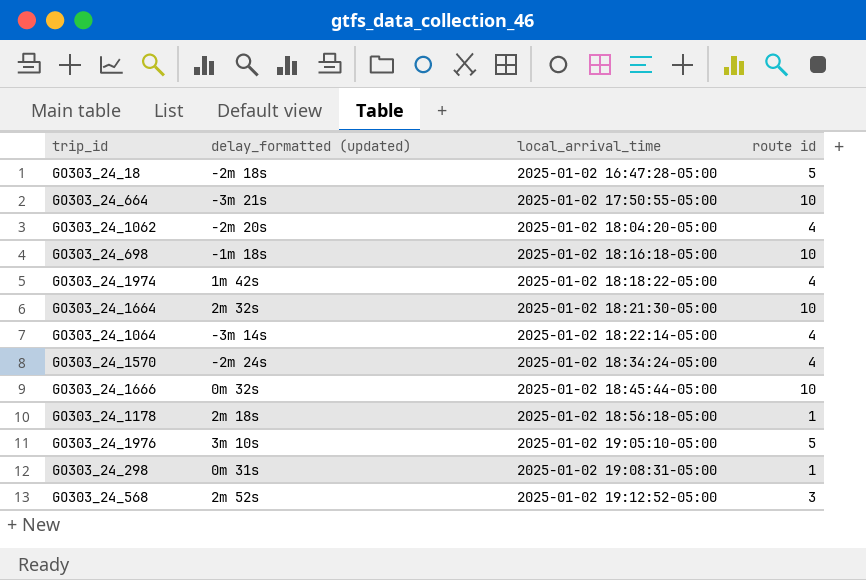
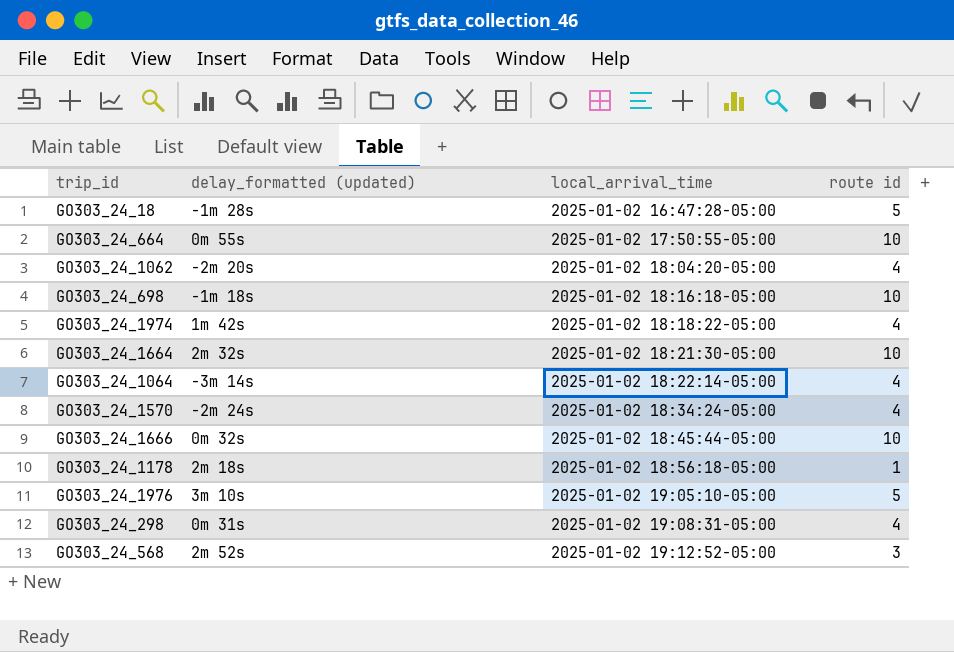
GO303_24_18 | delay_formatted (updated): -2m 18s -> -1m 28s
GO303_24_664 | delay_formatted (updated): -3m 21s -> 0m 55s
GO303_24_298 | route id: 1 -> 4

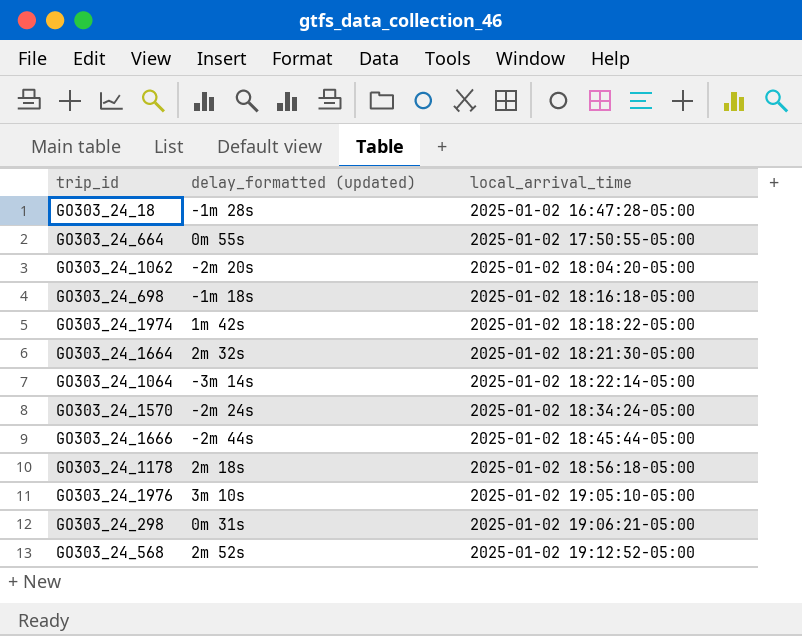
column route id | position: 4 -> none
GO303_24_1666 | delay_formatted (updated): 0m 32s -> -2m 44s
GO303_24_298 | local_arrival_time: 2025-01-02 19:08:31-05:00 -> 2025-01-02 19:06:21-05:00

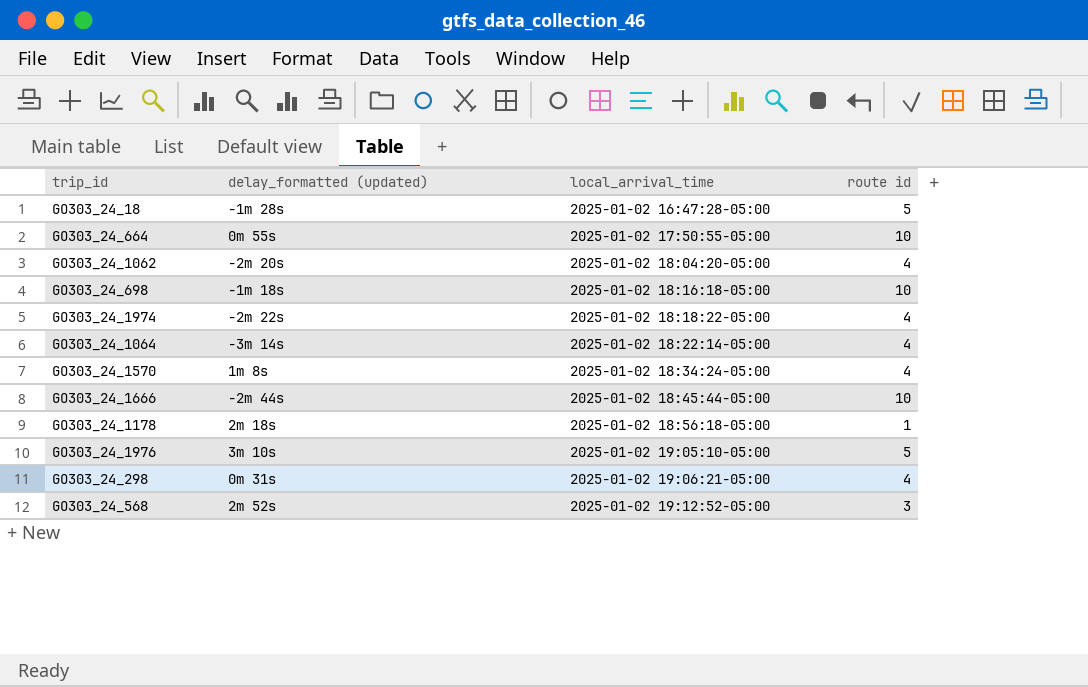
column route id | position: none -> 4
row GO303_24_1664: 2m 32s | 2025-01-02 18:21:30-05:00 -> none
GO303_24_1974 | delay_formatted (updated): 1m 42s -> -2m 22s
GO303_24_1570 | delay_formatted (updated): -2m 24s -> 1m 8s

